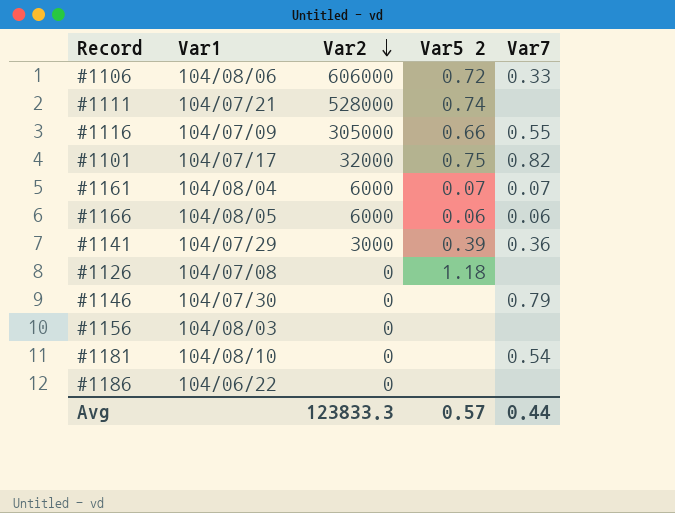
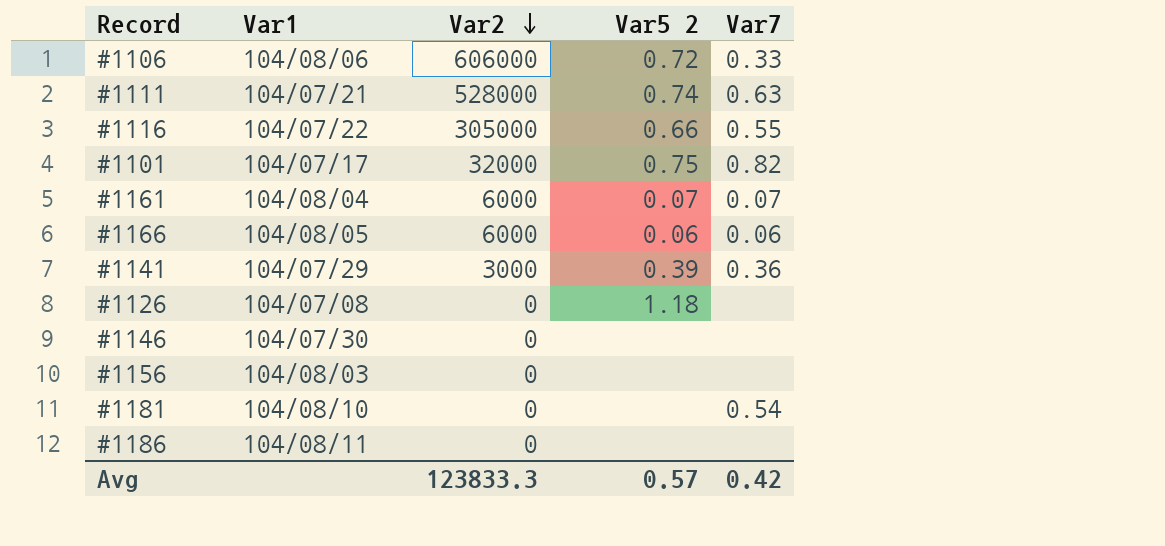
#1111 | Var7: none -> 0.63
#1116 | Var1: 104/07/09 -> 104/07/22
#1146 | Var7: 0.79 -> none
#1186 | Var1: 104/06/22 -> 104/08/11
Avg | Var7: 0.44 -> 0.42

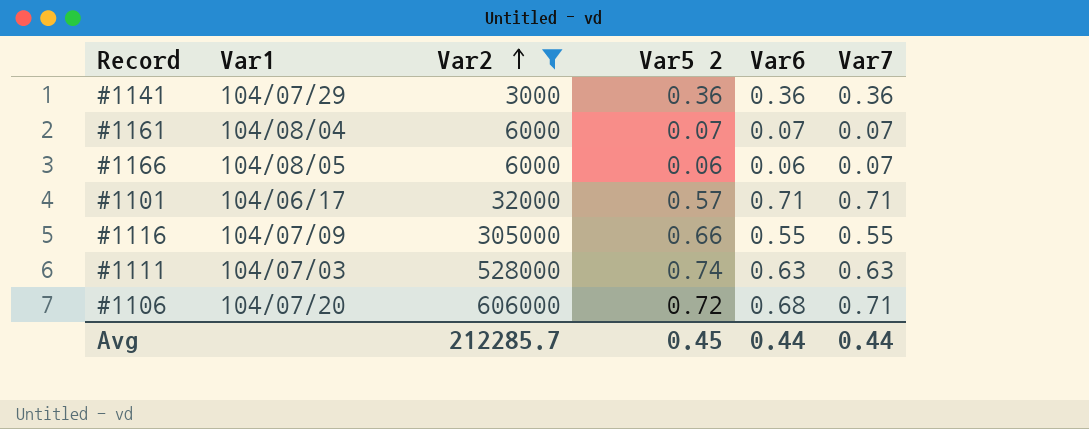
filter: none -> Var2 != 0
row order: Var2 descending -> Var2 ascending
column Var6 | position: none -> 5
#1141 | Var5 2: 0.39 -> 0.36
#1166 | Var7: 0.06 -> 0.07
#1101 | Var1: 104/07/17 -> 104/06/17
#1101 | Var5 2: 0.75 -> 0.57
#1101 | Var7: 0.82 -> 0.71
#1116 | Var1: 104/07/22 -> 104/07/09
#1111 | Var1: 104/07/21 -> 104/07/03
#1106 | Var1: 104/08/06 -> 104/07/20
#1106 | Var7: 0.33 -> 0.71
Avg | Var2: 123833.3 -> 212285.7
Avg | Var5 2: 0.57 -> 0.45
Avg | Var7: 0.42 -> 0.44

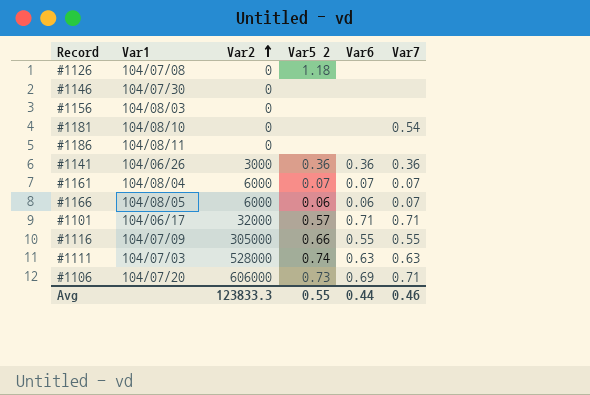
filter: Var2 != 0 -> none
#1141 | Var1: 104/07/29 -> 104/06/26
#1106 | Var5 2: 0.72 -> 0.73
#1106 | Var6: 0.68 -> 0.69
Avg | Var2: 212285.7 -> 123833.3
Avg | Var5 2: 0.45 -> 0.55
Avg | Var7: 0.44 -> 0.46

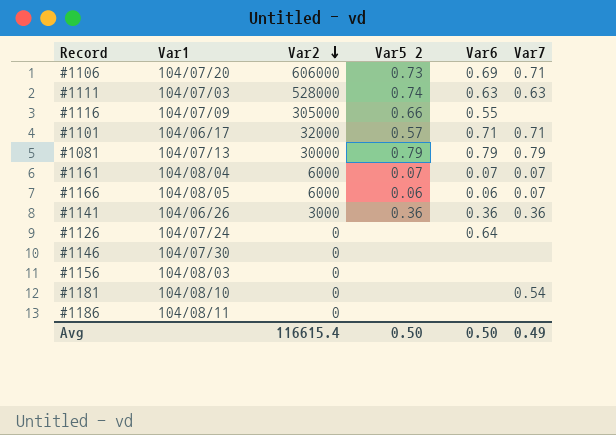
row order: Var2 ascending -> Var2 descending
#1116 | Var7: 0.55 -> none
row #1081: none -> 104/07/13 | 30000 | 0.79 | 0.79 | 0.79
#1126 | Var1: 104/07/08 -> 104/07/24
#1126 | Var5 2: 1.18 -> none
#1126 | Var6: none -> 0.64
Avg | Var2: 123833.3 -> 116615.4
Avg | Var5 2: 0.55 -> 0.50
Avg | Var6: 0.44 -> 0.50
Avg | Var7: 0.46 -> 0.49

